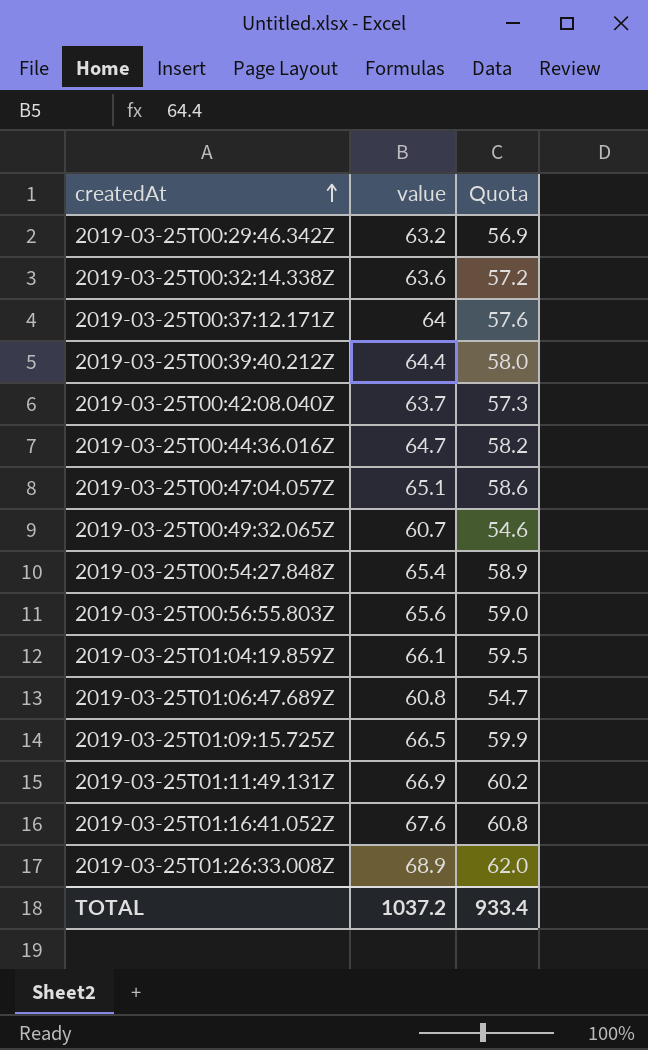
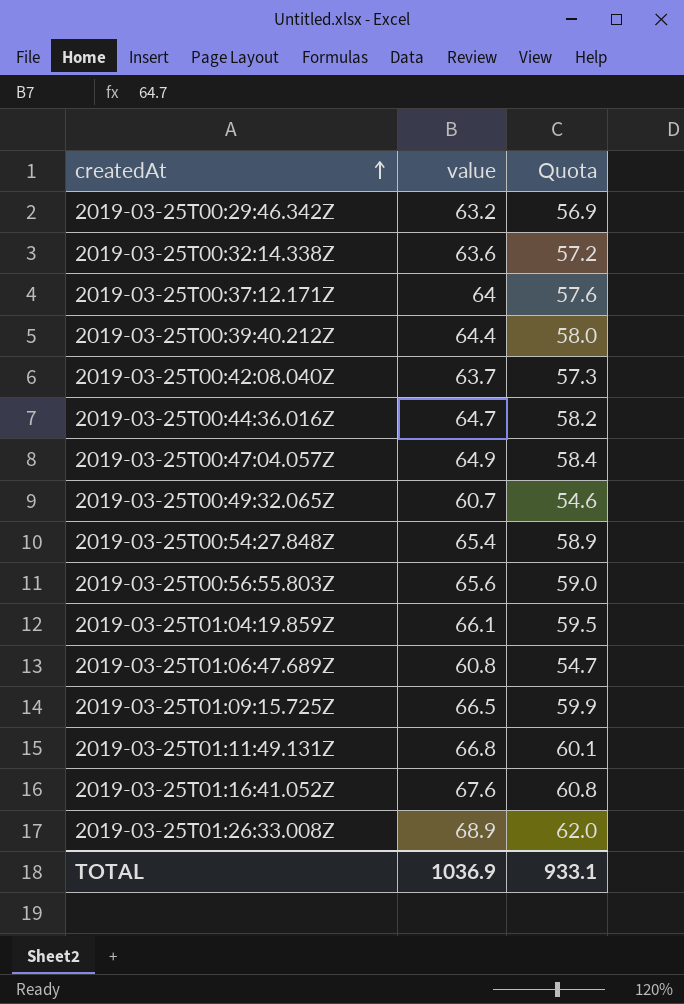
2019-03-25T00:47:04.057Z | value: 65.1 -> 64.9
2019-03-25T00:47:04.057Z | Quota: 58.6 -> 58.4
2019-03-25T01:11:49.131Z | value: 66.9 -> 66.8
2019-03-25T01:11:49.131Z | Quota: 60.2 -> 60.1
TOTAL | value: 1037.2 -> 1036.9
TOTAL | Quota: 933.4 -> 933.1

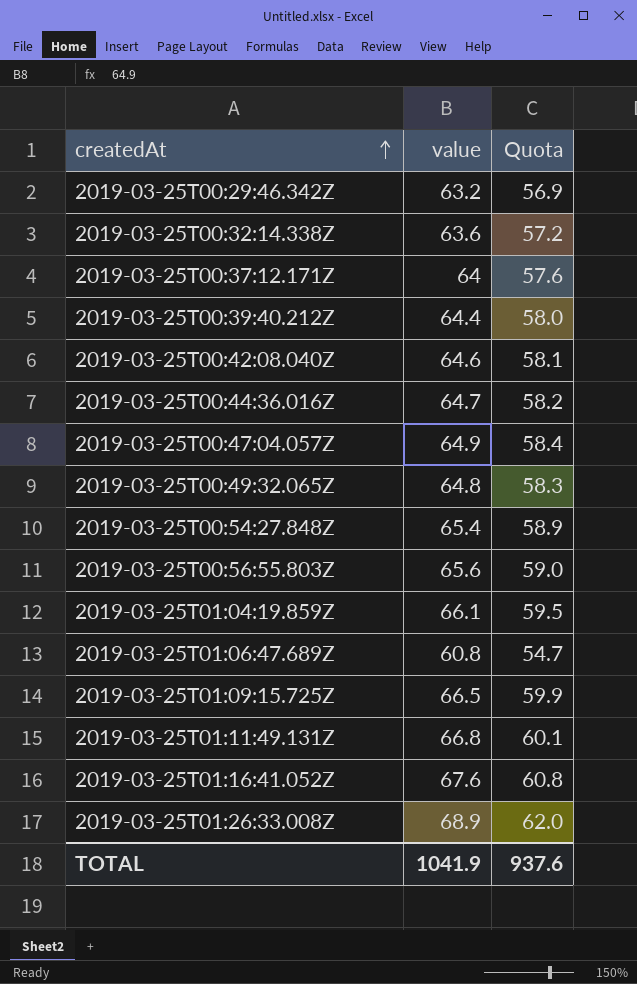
2019-03-25T00:42:08.040Z | value: 63.7 -> 64.6
2019-03-25T00:42:08.040Z | Quota: 57.3 -> 58.1
2019-03-25T00:49:32.065Z | value: 60.7 -> 64.8
2019-03-25T00:49:32.065Z | Quota: 54.6 -> 58.3
TOTAL | value: 1036.9 -> 1041.9
TOTAL | Quota: 933.1 -> 937.6

